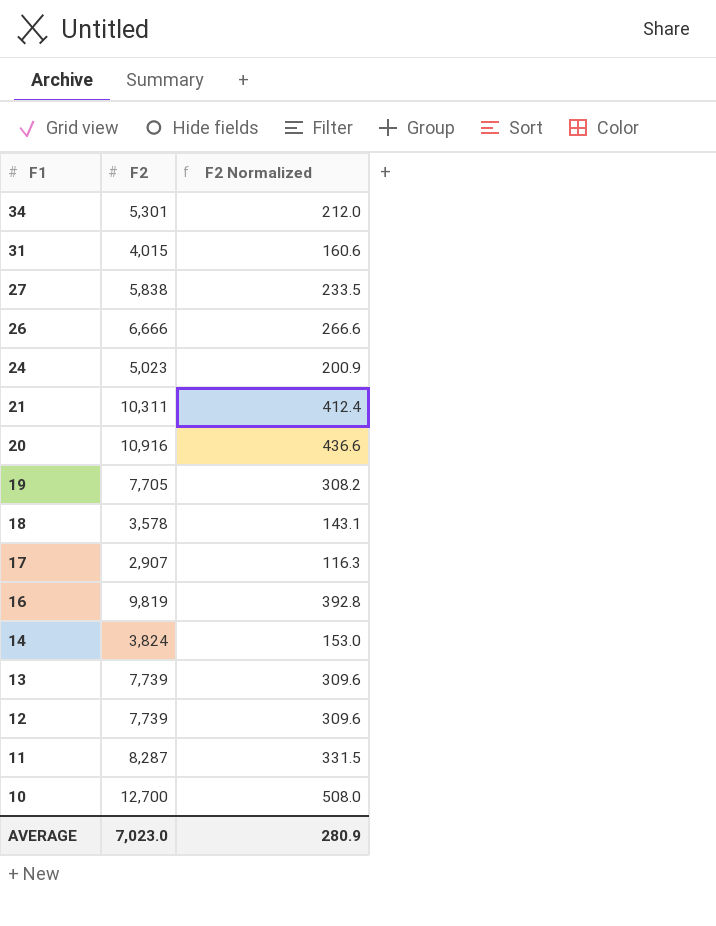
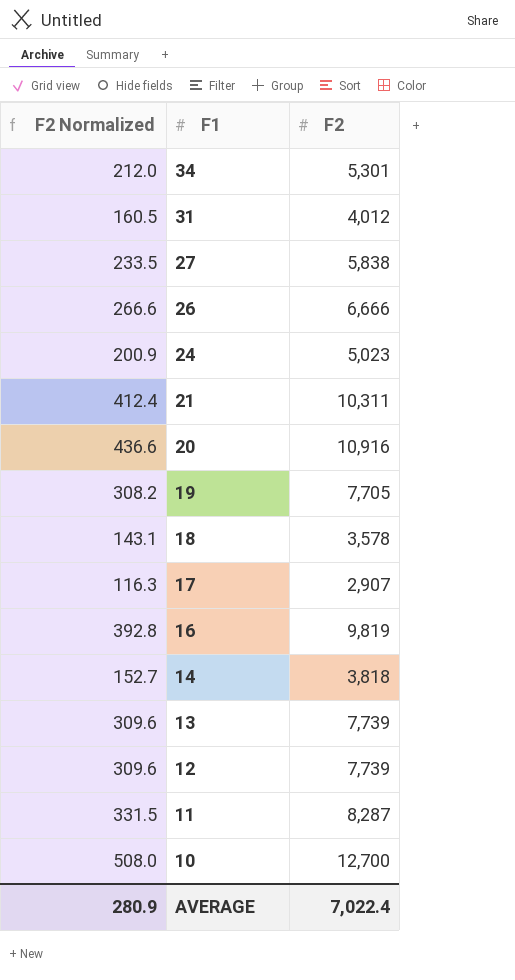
column F2 Normalized | position: 3 -> 1
31 | F2 Normalized: 160.6 -> 160.5
31 | F2: 4,015 -> 4,012
14 | F2 Normalized: 153.0 -> 152.7
14 | F2: 3,824 -> 3,818
AVERAGE | F2: 7,023.0 -> 7,022.4

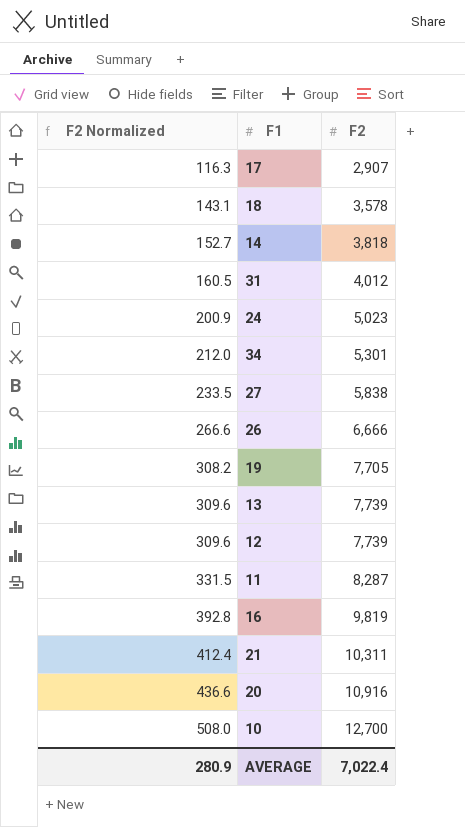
row order: F1 descending -> F2 Normalized ascending

